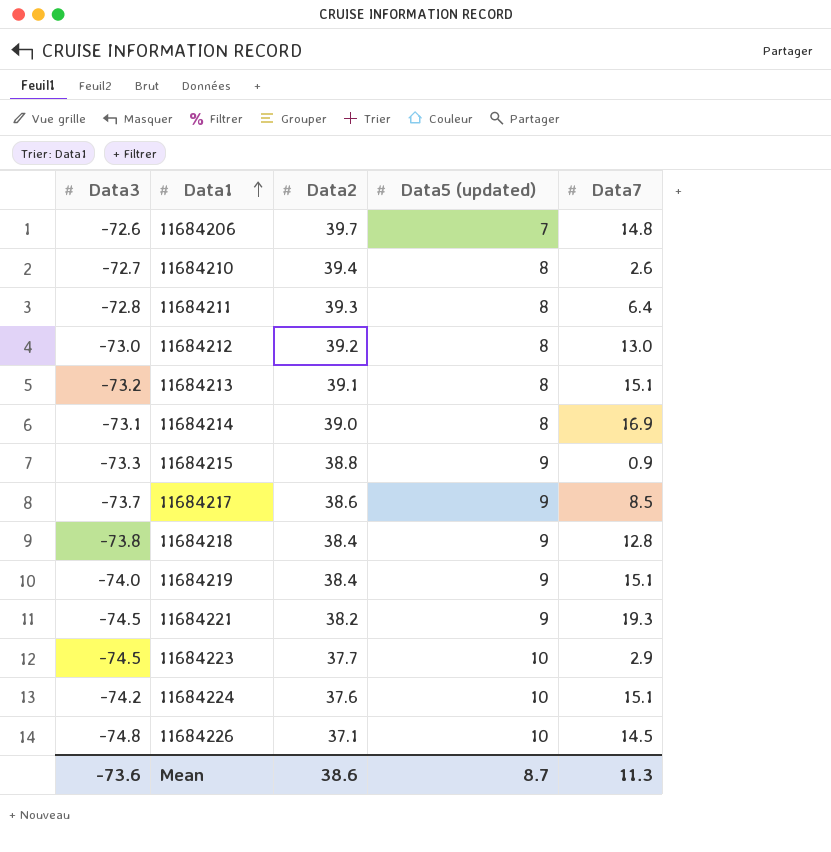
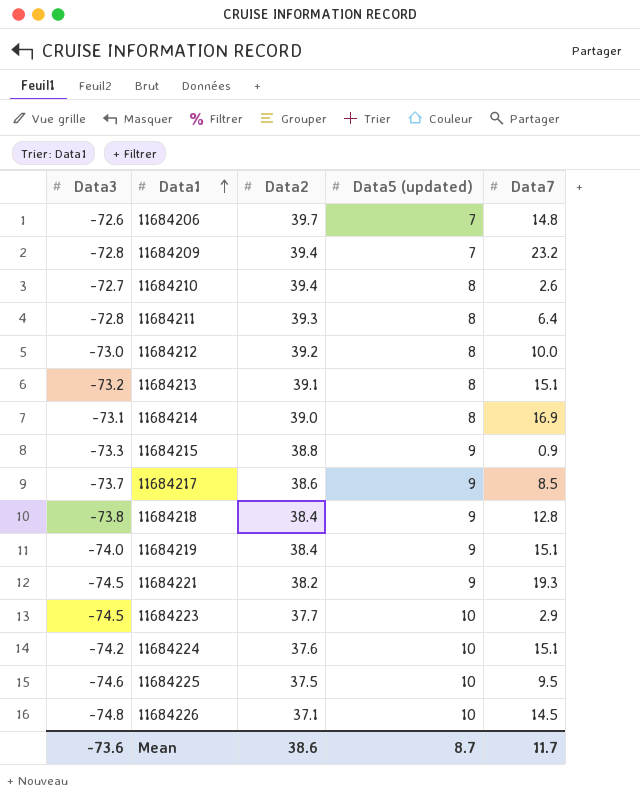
row 11684209: none -> -72.8 | 39.4 | 7 | 23.2
11684212 | Data7: 13.0 -> 10.0
row 11684225: none -> -74.6 | 37.5 | 10 | 9.5
Mean | Data7: 11.3 -> 11.7

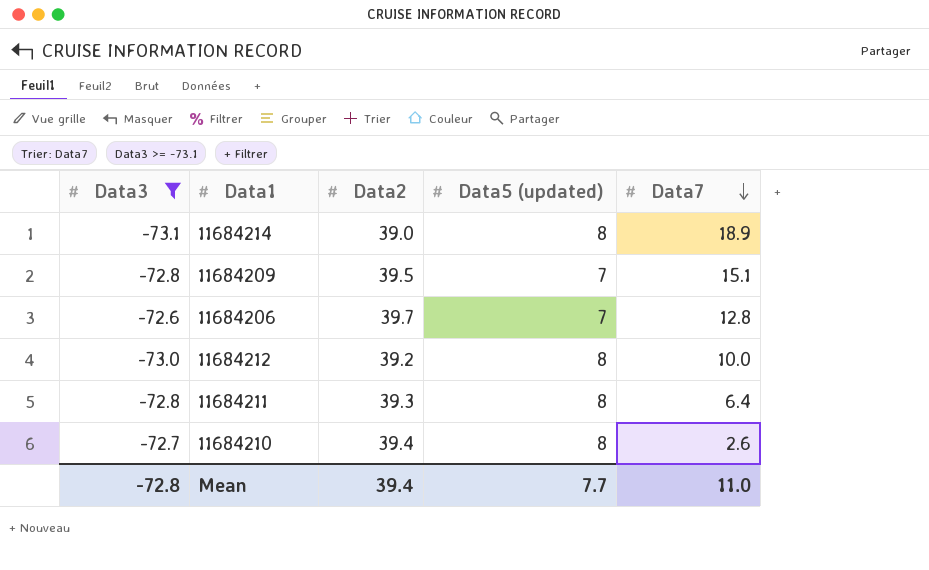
filter: none -> Data3 >= -73.1
row order: Data1 ascending -> Data7 descending
11684214 | Data7: 16.9 -> 18.9
11684209 | Data2: 39.4 -> 39.5
11684209 | Data7: 23.2 -> 15.1
11684206 | Data7: 14.8 -> 12.8
Mean | Data3: -73.6 -> -72.8
Mean | Data2: 38.6 -> 39.4
Mean | Data5 (updated): 8.7 -> 7.7
Mean | Data7: 11.7 -> 11.0

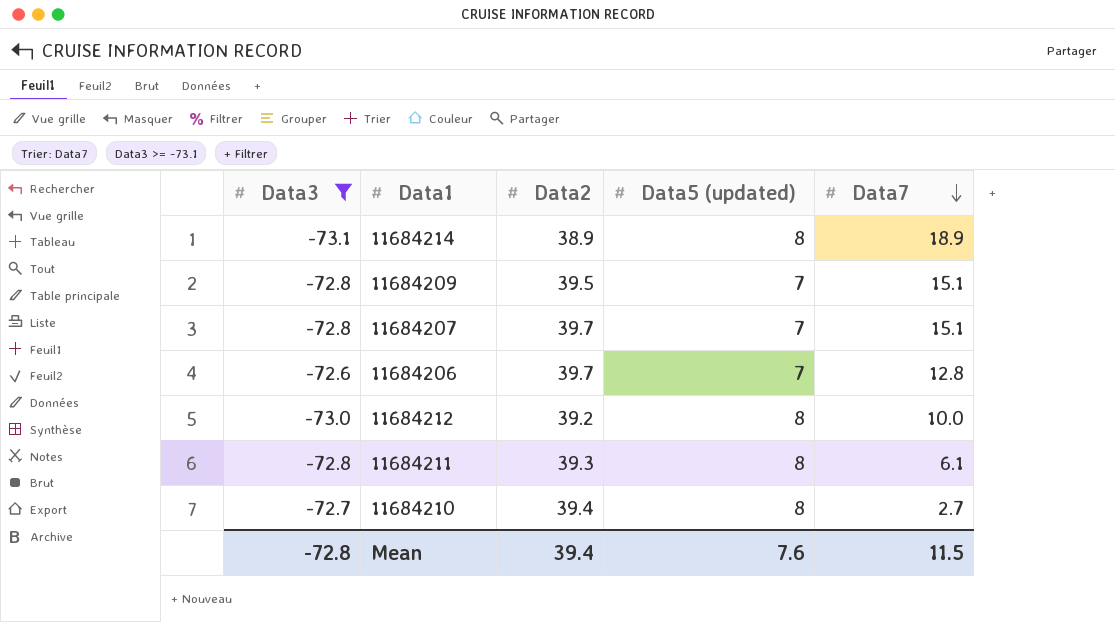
11684214 | Data2: 39.0 -> 38.9
row 11684207: none -> -72.8 | 39.7 | 7 | 15.1
11684211 | Data7: 6.4 -> 6.1
11684210 | Data7: 2.6 -> 2.7
Mean | Data5 (updated): 7.7 -> 7.6
Mean | Data7: 11.0 -> 11.5

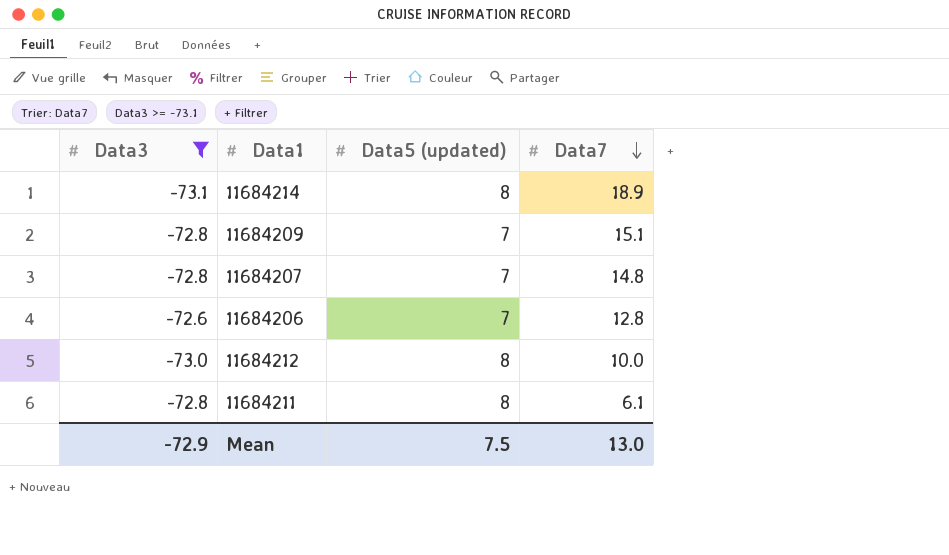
column Data2 | position: 3 -> none
row 11684210: -72.7 | 39.4 | 8 | 2.7 -> none
11684207 | Data7: 15.1 -> 14.8
Mean | Data3: -72.8 -> -72.9
Mean | Data5 (updated): 7.6 -> 7.5
Mean | Data7: 11.5 -> 13.0

